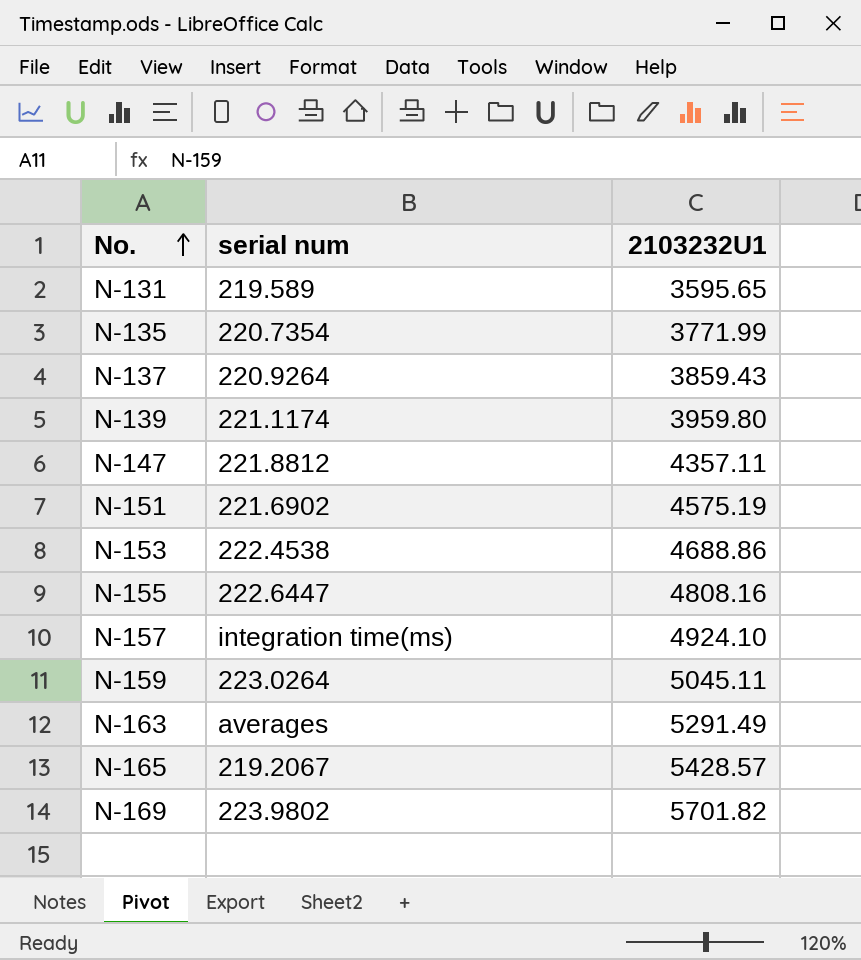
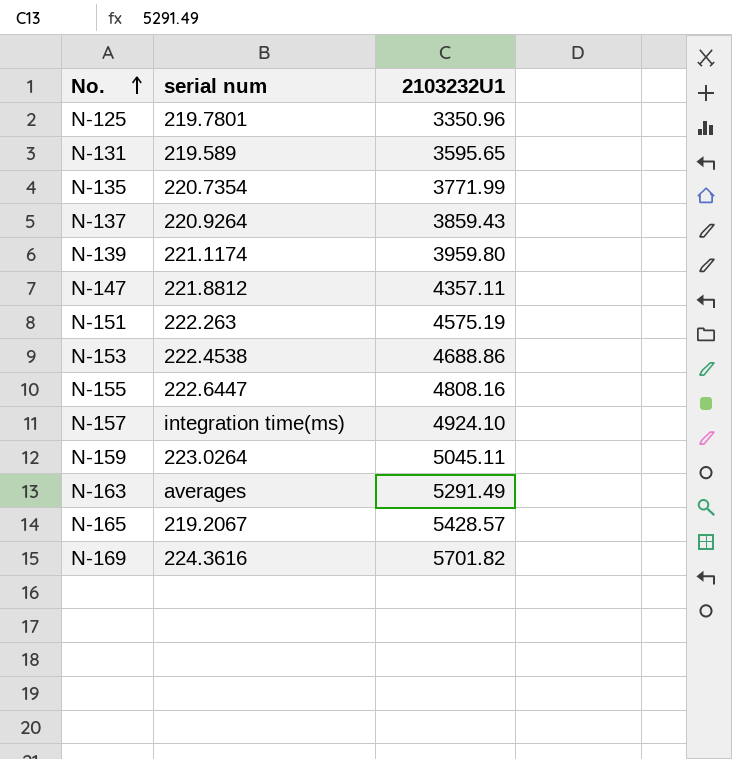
row N-125: none -> 219.7801 | 3350.96
N-151 | serial num: 221.6902 -> 222.263
N-169 | serial num: 223.9802 -> 224.3616

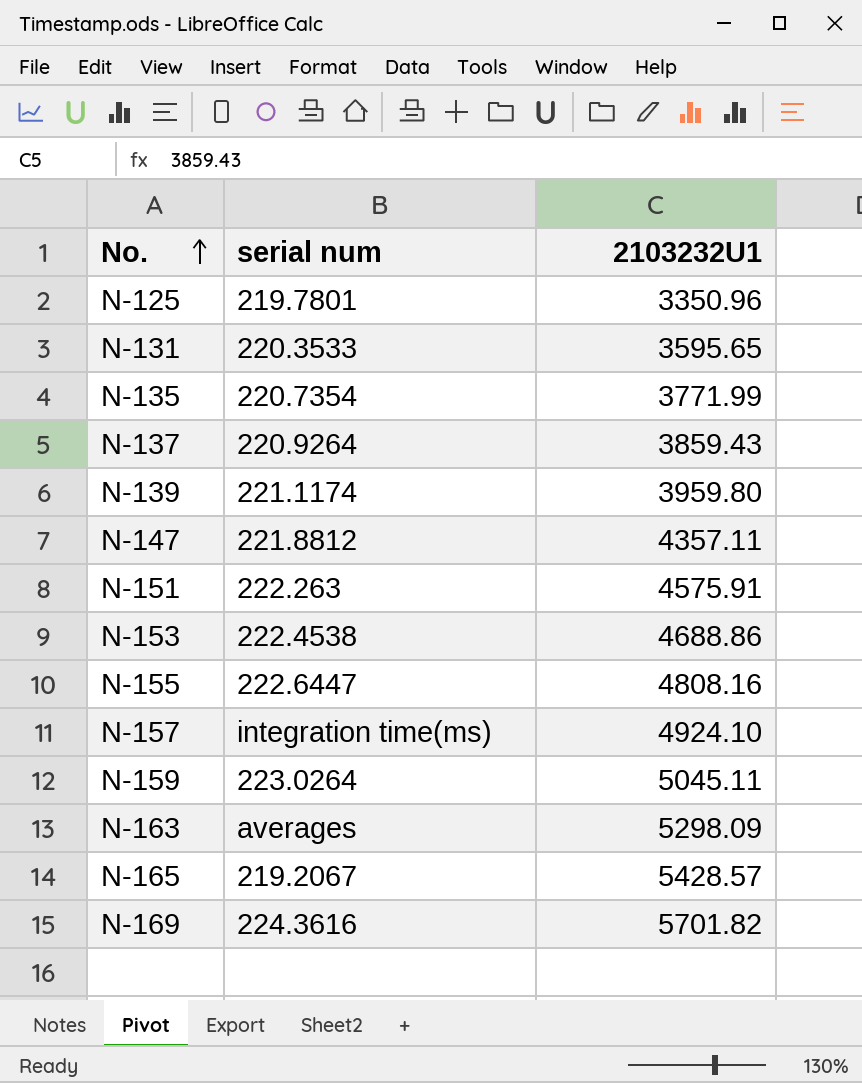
N-131 | serial num: 219.589 -> 220.3533
N-151 | 2103232U1: 4575.19 -> 4575.91
N-163 | 2103232U1: 5291.49 -> 5298.09

